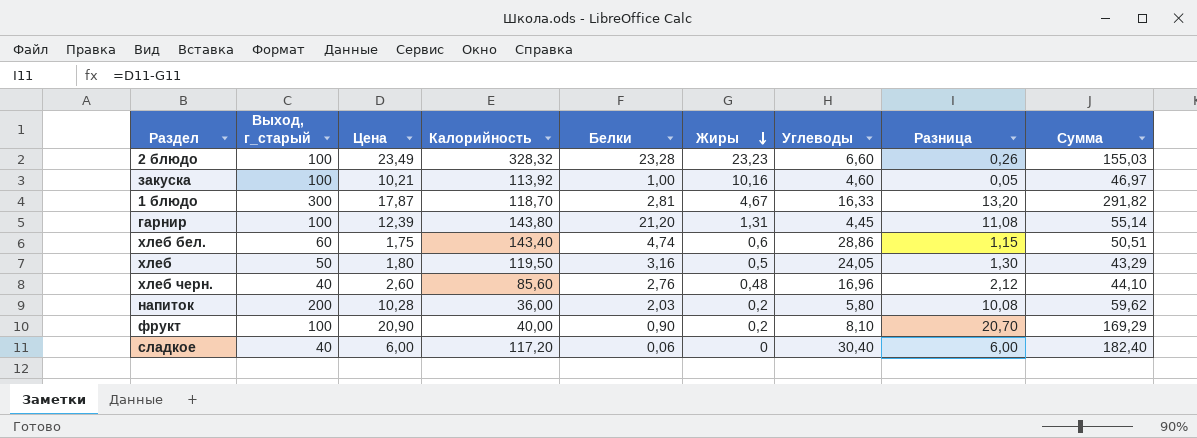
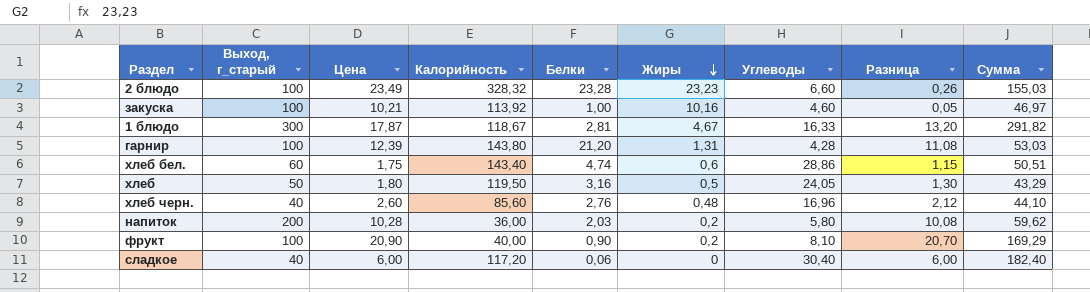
1 блюдо | Калорийность: 118,70 -> 118,67
гарнир | Углеводы: 4,45 -> 4,28
гарнир | Сумма: 55,14 -> 53,03

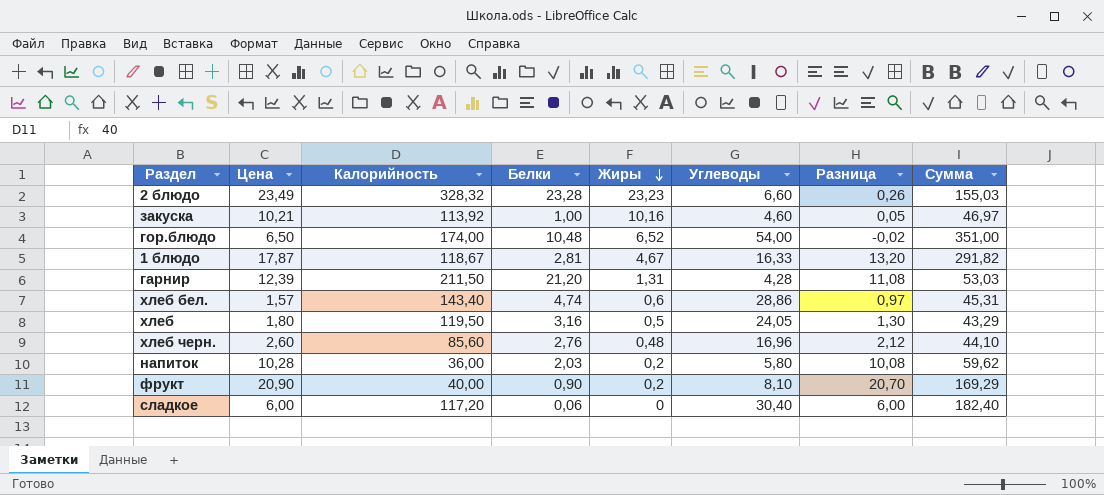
column Выход, г_старый | position: 2 -> none
row гор.блюдо: none -> 6,50 | 174,00 | 10,48 | 6,52 | 54,00 | -0,02 | 351,00
гарнир | Калорийность: 143,80 -> 211,50
хлеб бел. | Цена: 1,75 -> 1,57
хлеб бел. | Разница: 1,15 -> 0,97
хлеб бел. | Сумма: 50,51 -> 45,31

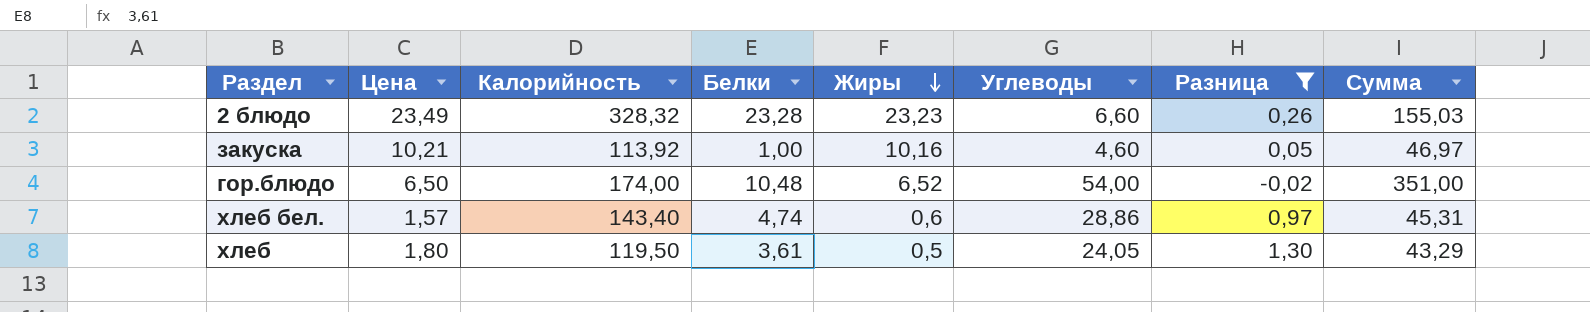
filter: none -> Разница <= 1,30
хлеб | Белки: 3,16 -> 3,61

